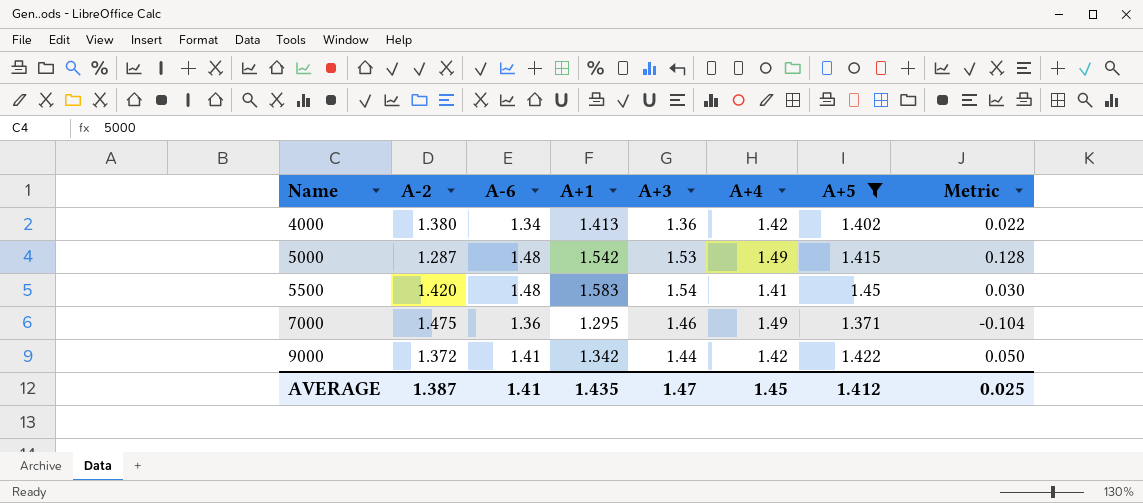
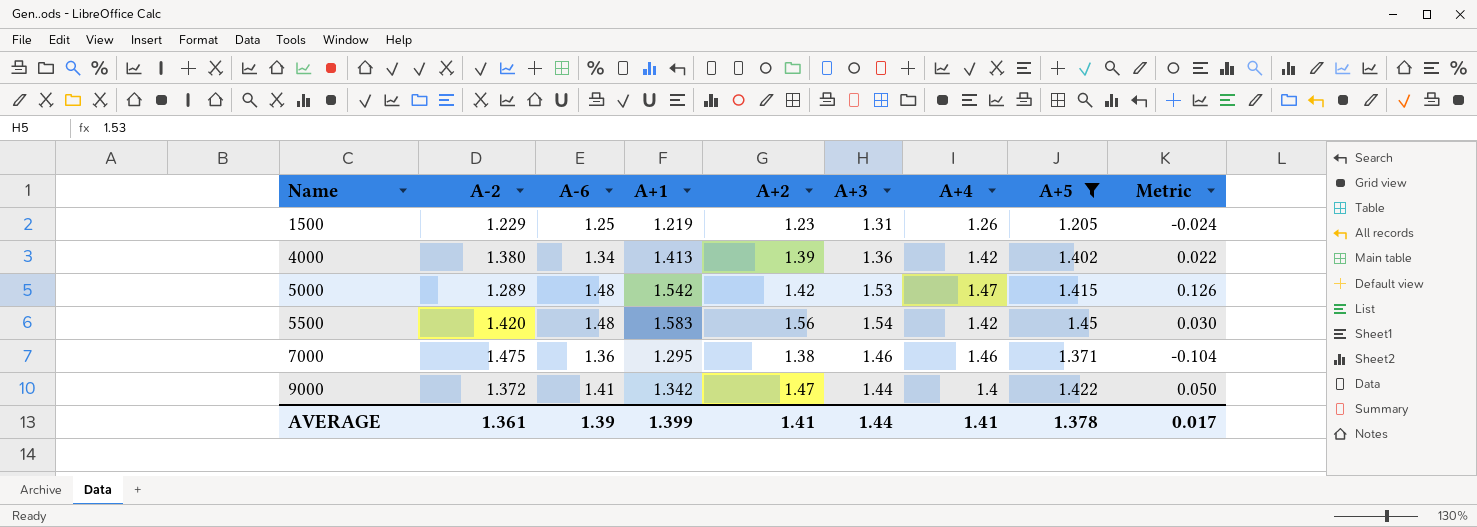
column A+2 | position: none -> 5
row 1500: none -> 1.229 | 1.25 | 1.219 | 1.23 | 1.31 | 1.26 | 1.205 | -0.024
5000 | A-2: 1.287 -> 1.289
5000 | A+4: 1.49 -> 1.47
5000 | Metric: 0.128 -> 0.126
5500 | A+4: 1.41 -> 1.42
7000 | A+4: 1.49 -> 1.46
9000 | A+4: 1.42 -> 1.4
AVERAGE | A-2: 1.387 -> 1.361
AVERAGE | A-6: 1.41 -> 1.39
AVERAGE | A+1: 1.435 -> 1.399
AVERAGE | A+3: 1.47 -> 1.44
AVERAGE | A+4: 1.45 -> 1.41
AVERAGE | A+5: 1.412 -> 1.378
AVERAGE | Metric: 0.025 -> 0.017

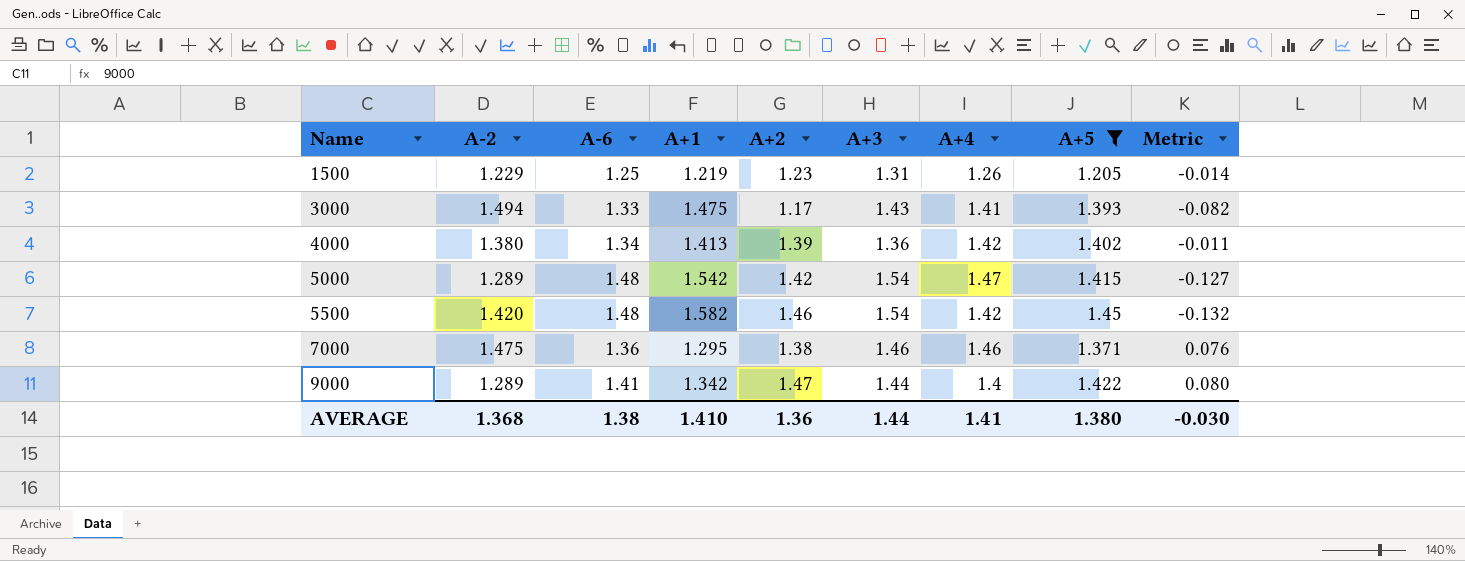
column Metric | formula: [A+5] - [A-2] -> [A+5] - [A+1]
row 3000: none -> 1.494 | 1.33 | 1.475 | 1.17 | 1.43 | 1.41 | 1.393 | -0.082
5000 | A+3: 1.53 -> 1.54
5500 | A+1: 1.583 -> 1.582
5500 | A+2: 1.56 -> 1.46
9000 | A-2: 1.372 -> 1.289
AVERAGE | A-2: 1.361 -> 1.368
AVERAGE | A-6: 1.39 -> 1.38
AVERAGE | A+1: 1.399 -> 1.410
AVERAGE | A+2: 1.41 -> 1.36
AVERAGE | A+5: 1.378 -> 1.380
AVERAGE | Metric: 0.017 -> -0.030

